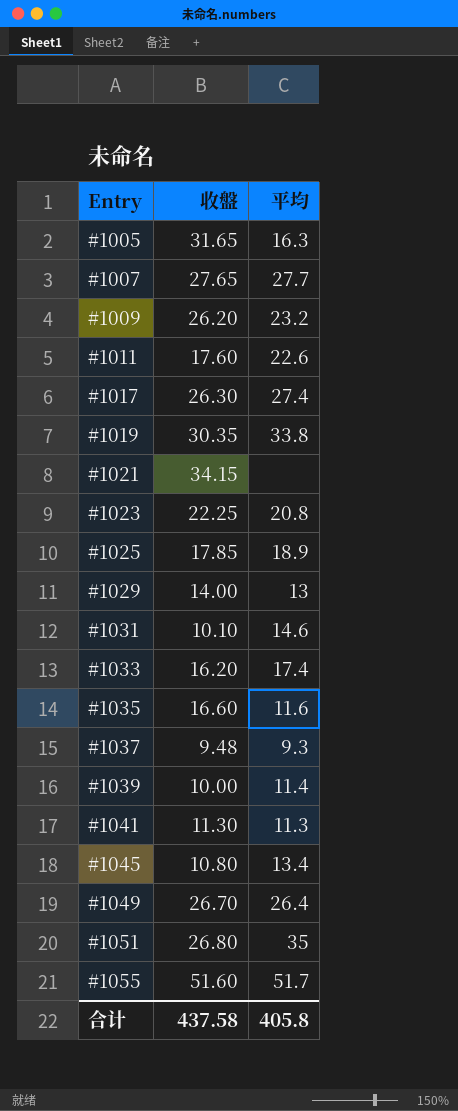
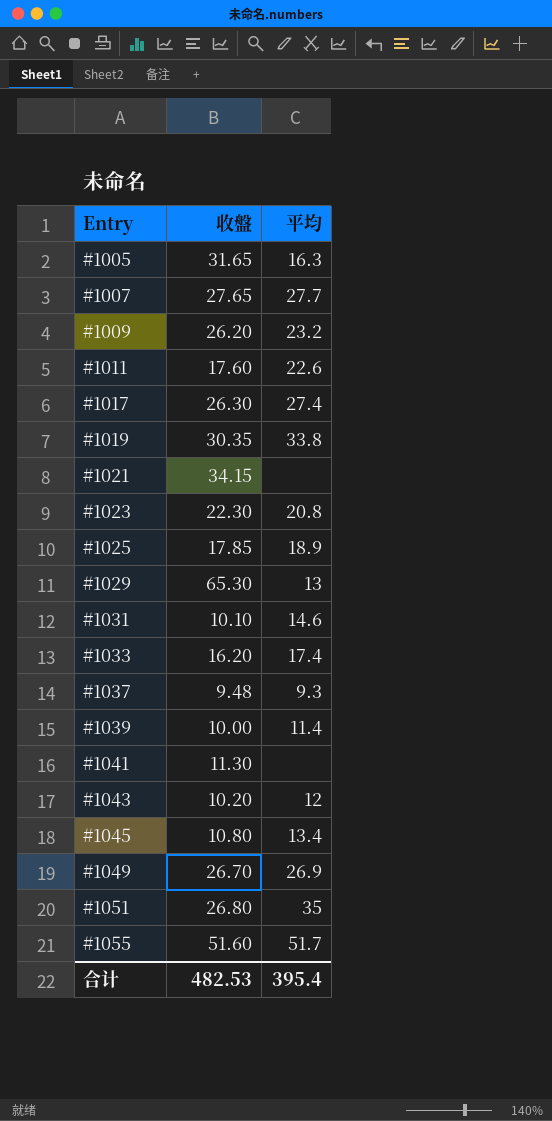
row #1035: 16.60 | 11.6 -> none
#1023 | 收盤: 22.25 -> 22.30
#1029 | 收盤: 14.00 -> 65.30
#1041 | 平均: 11.3 -> none
row #1043: none -> 10.20 | 12
#1049 | 平均: 26.4 -> 26.9
合计 | 收盤: 437.58 -> 482.53
合计 | 平均: 405.8 -> 395.4

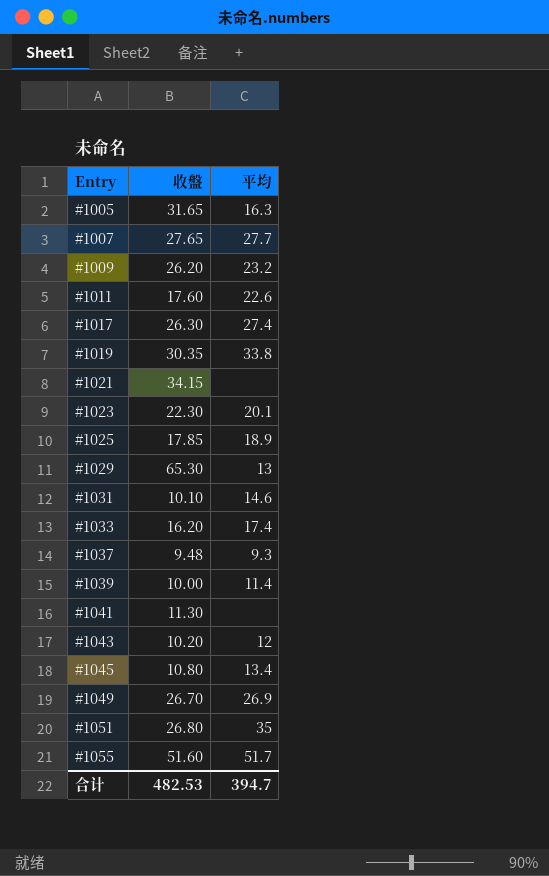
#1023 | 平均: 20.8 -> 20.1
合计 | 平均: 395.4 -> 394.7

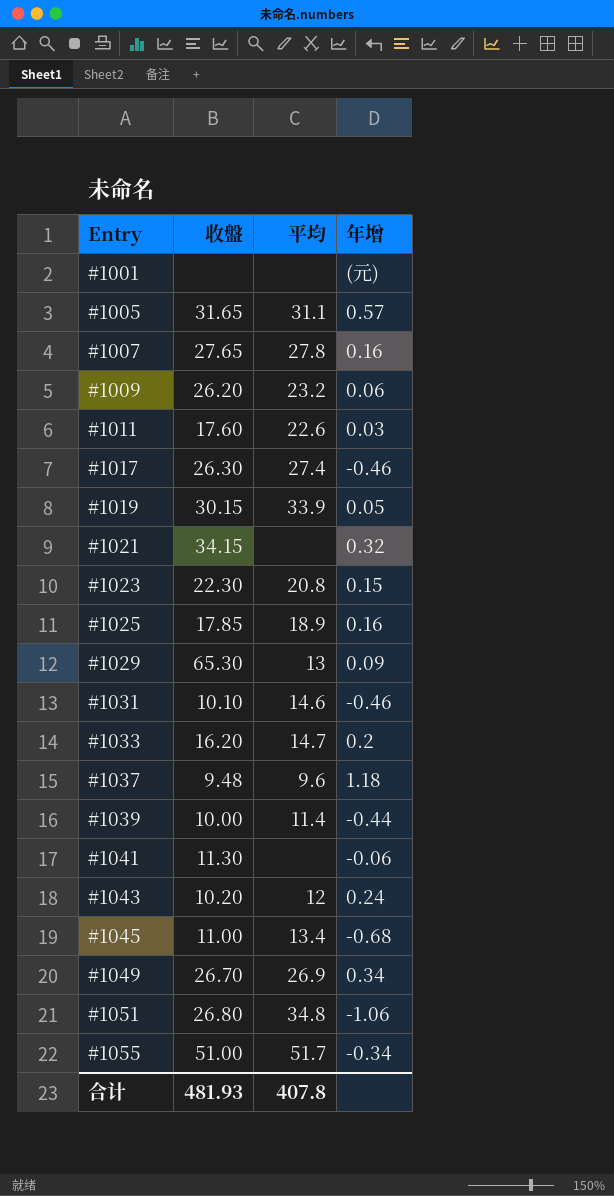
column 年增 | position: none -> 4
row #1001: none -> none | none | (元)
#1005 | 平均: 16.3 -> 31.1
#1007 | 平均: 27.7 -> 27.8
#1019 | 收盤: 30.35 -> 30.15
#1019 | 平均: 33.8 -> 33.9
#1023 | 平均: 20.1 -> 20.8
#1033 | 平均: 17.4 -> 14.7
#1037 | 平均: 9.3 -> 9.6
#1045 | 收盤: 10.80 -> 11.00
#1051 | 平均: 35 -> 34.8
#1055 | 收盤: 51.60 -> 51.00
合计 | 收盤: 482.53 -> 481.93
合计 | 平均: 394.7 -> 407.8

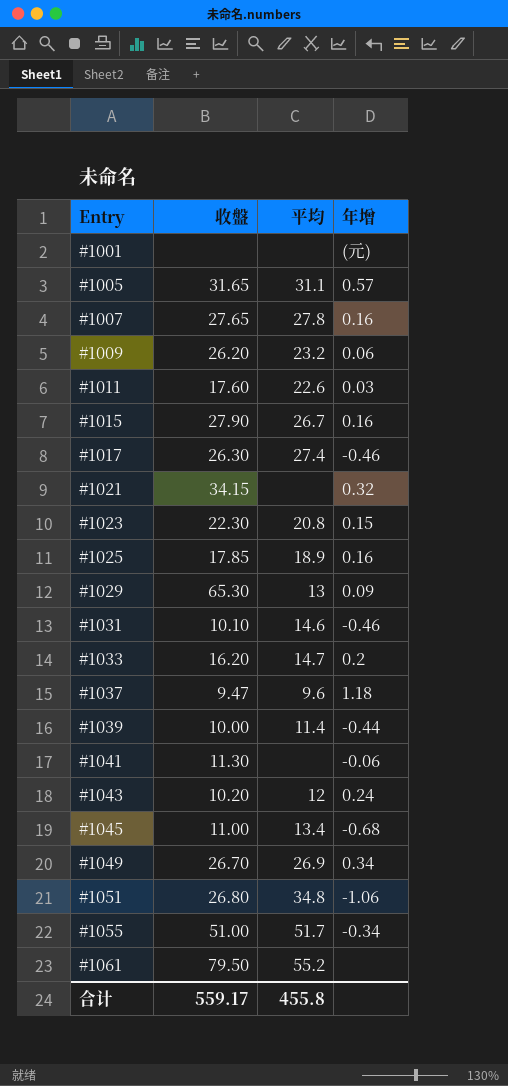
row #1019: 30.15 | 33.9 | 0.05 -> none
row #1015: none -> 27.90 | 26.7 | 0.16
#1037 | 收盤: 9.48 -> 9.47
row #1061: none -> 79.50 | 55.2 | none
合计 | 收盤: 481.93 -> 559.17
合计 | 平均: 407.8 -> 455.8

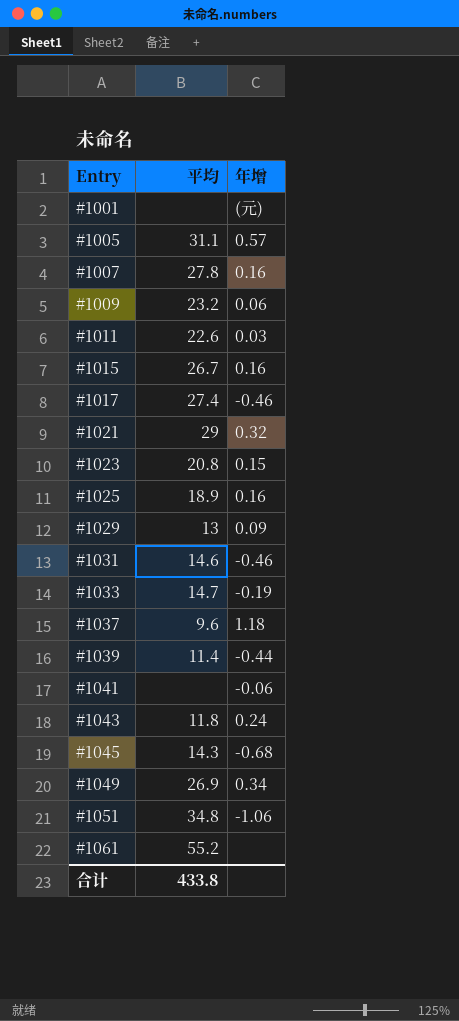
column 收盤 | position: 2 -> none
row #1055: 51.00 | 51.7 | -0.34 -> none
#1021 | 平均: none -> 29
#1033 | 年增: 0.2 -> -0.19
#1043 | 平均: 12 -> 11.8
#1045 | 平均: 13.4 -> 14.3
合计 | 平均: 455.8 -> 433.8

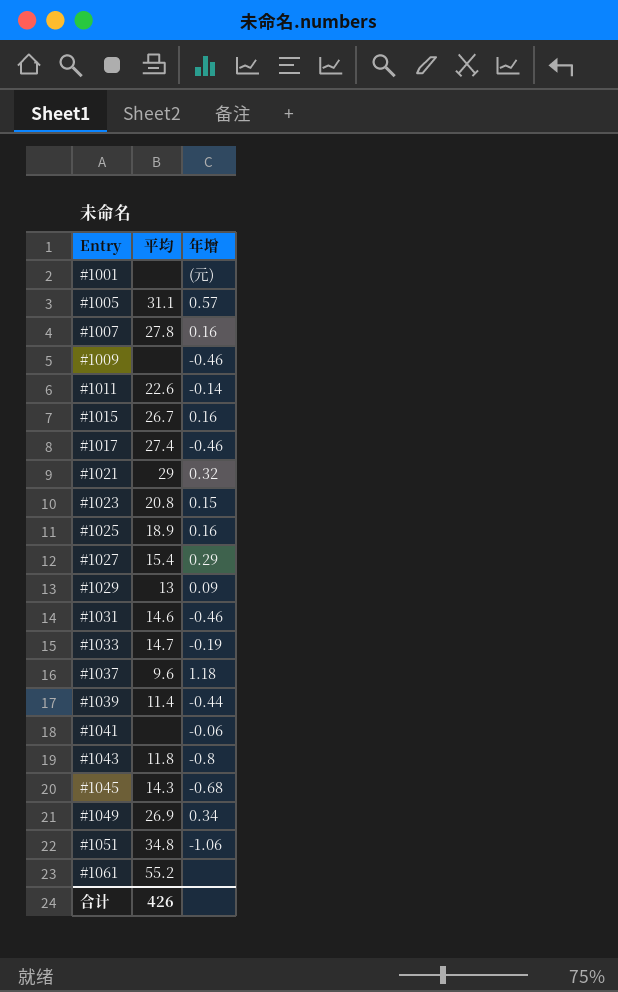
#1009 | 平均: 23.2 -> none
#1009 | 年增: 0.06 -> -0.46
#1011 | 年增: 0.03 -> -0.14
row #1027: none -> 15.4 | 0.29
#1043 | 年增: 0.24 -> -0.8
合计 | 平均: 433.8 -> 426

